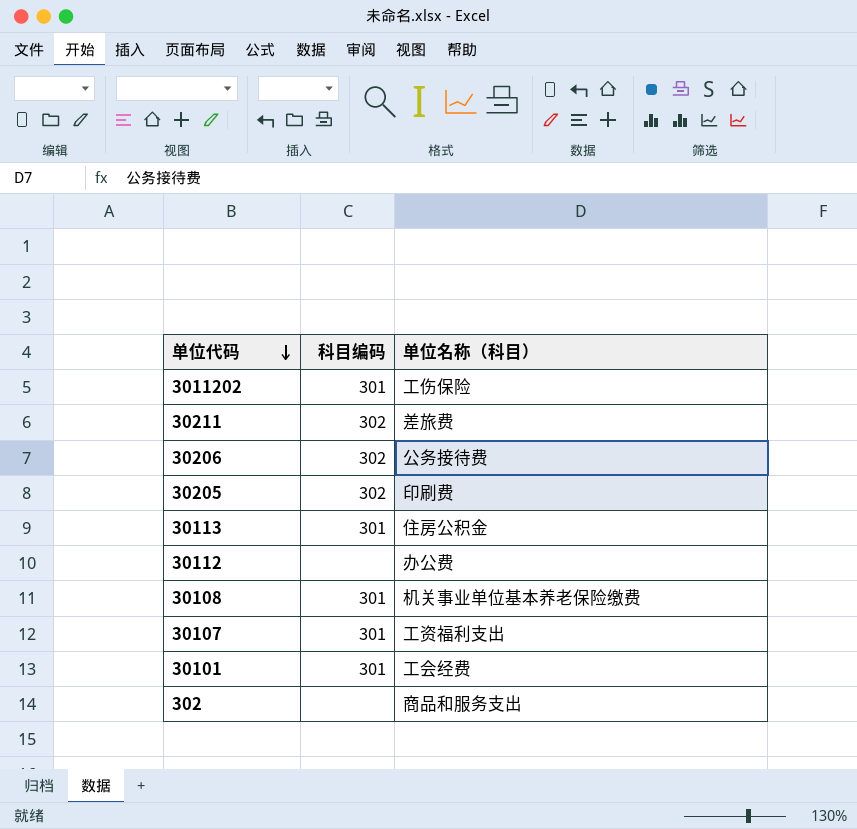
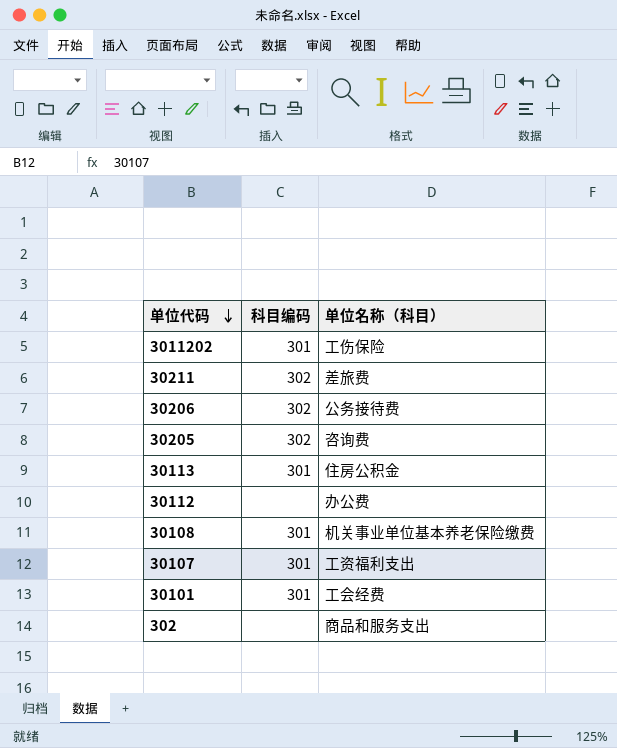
30205 | 单位名称（科目）: 印刷费 -> 咨询费

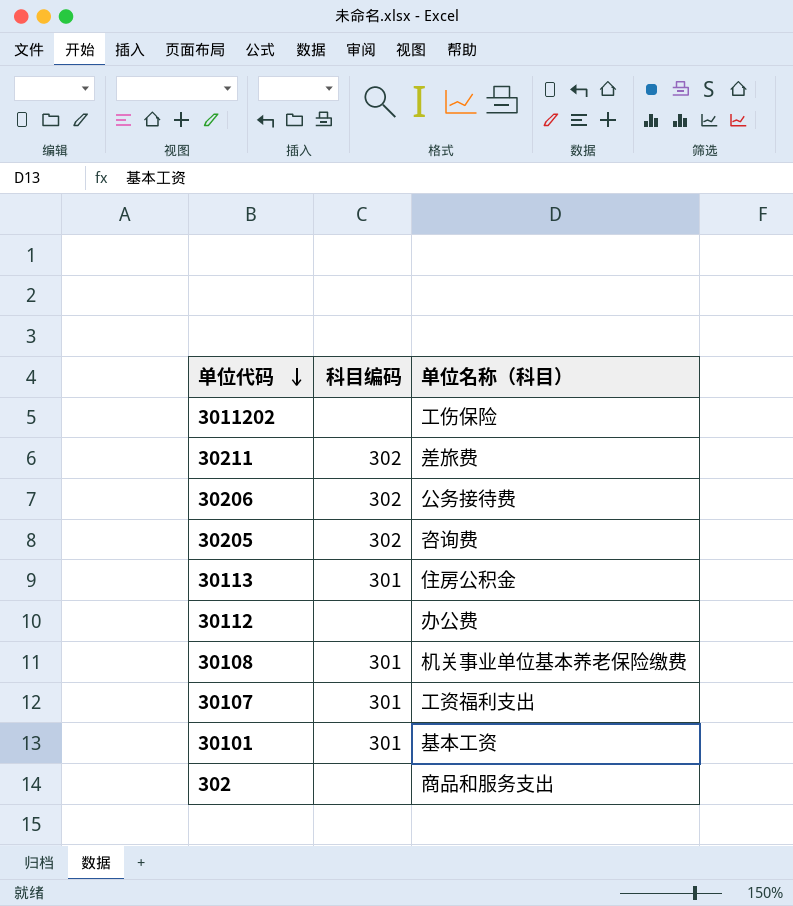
3011202 | 科目编码: 301 -> none
30101 | 单位名称（科目）: 工会经费 -> 基本工资

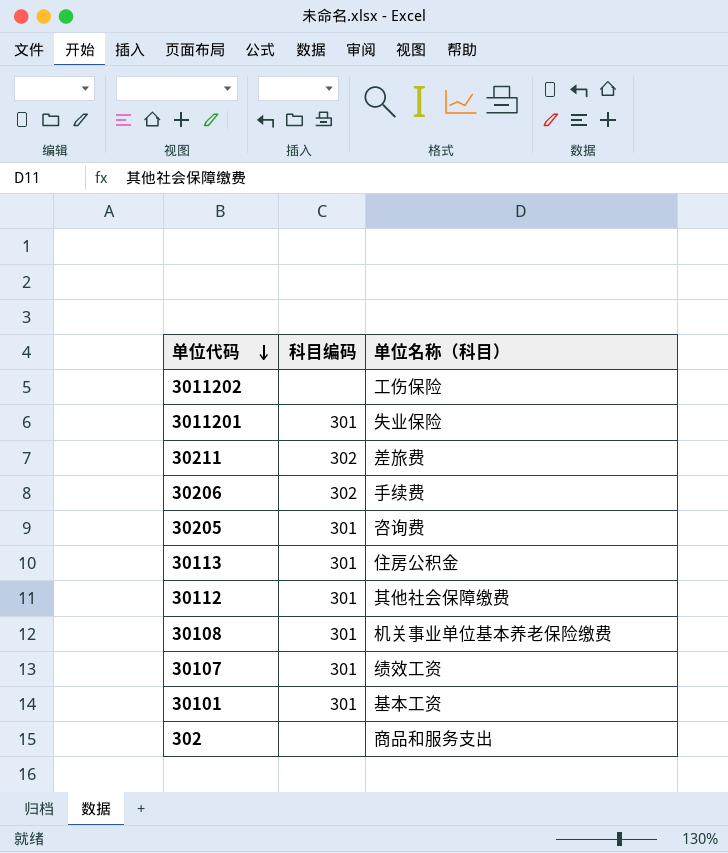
row 3011201: none -> 301 | 失业保险
30206 | 单位名称（科目）: 公务接待费 -> 手续费
30205 | 科目编码: 302 -> 301
30112 | 科目编码: none -> 301
30112 | 单位名称（科目）: 办公费 -> 其他社会保障缴费
30107 | 单位名称（科目）: 工资福利支出 -> 绩效工资

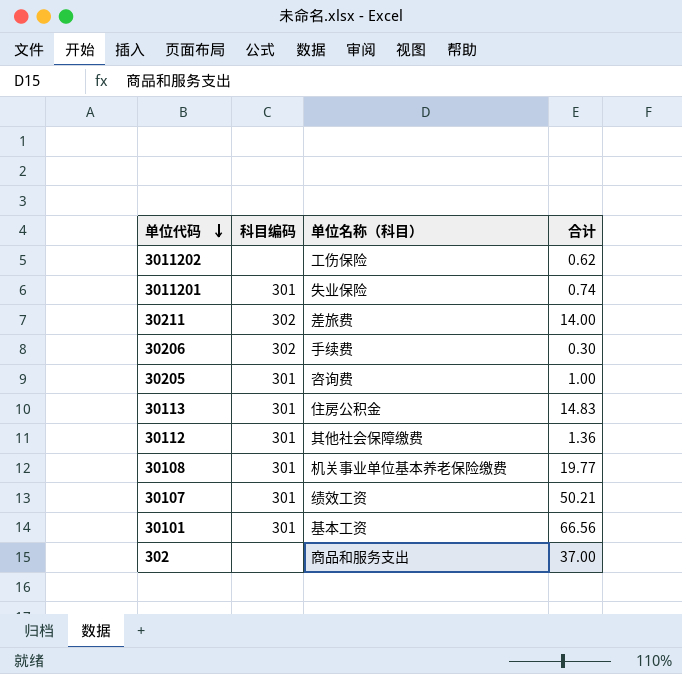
column 合计 | position: none -> 4

